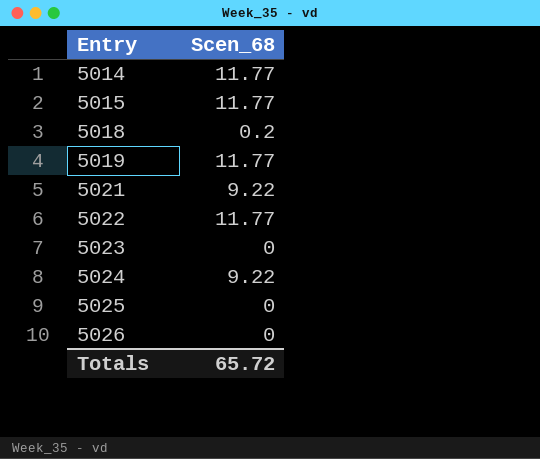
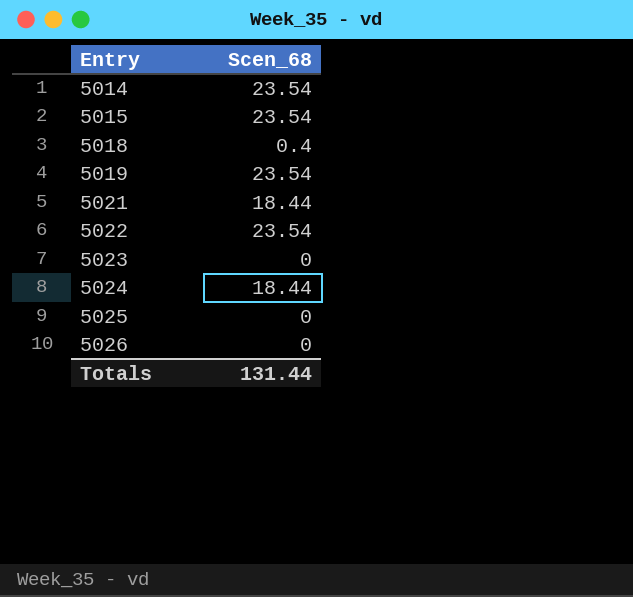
5014 | Scen_68: 11.77 -> 23.54
5015 | Scen_68: 11.77 -> 23.54
5018 | Scen_68: 0.2 -> 0.4
5019 | Scen_68: 11.77 -> 23.54
5021 | Scen_68: 9.22 -> 18.44
5022 | Scen_68: 11.77 -> 23.54
5024 | Scen_68: 9.22 -> 18.44
Totals | Scen_68: 65.72 -> 131.44

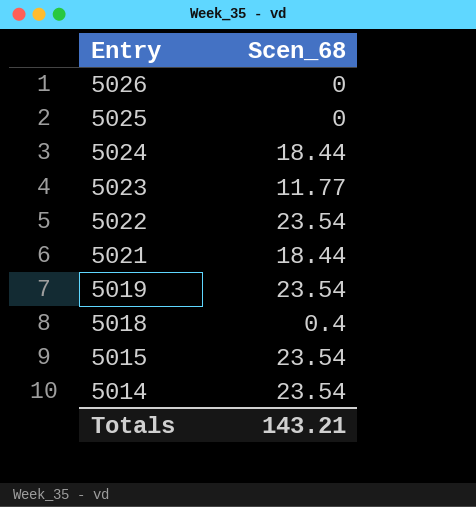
row order: Entry ascending -> Entry descending
5023 | Scen_68: 0 -> 11.77
Totals | Scen_68: 131.44 -> 143.21

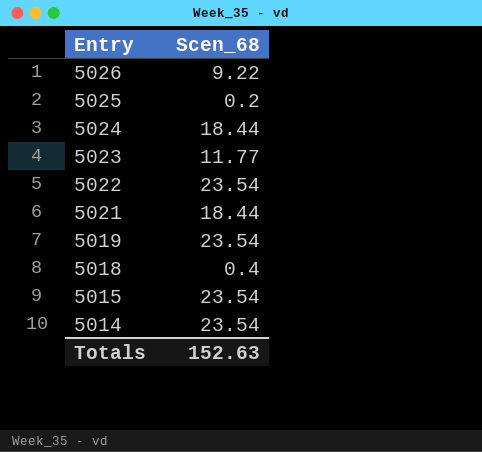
5026 | Scen_68: 0 -> 9.22
5025 | Scen_68: 0 -> 0.2
Totals | Scen_68: 143.21 -> 152.63

